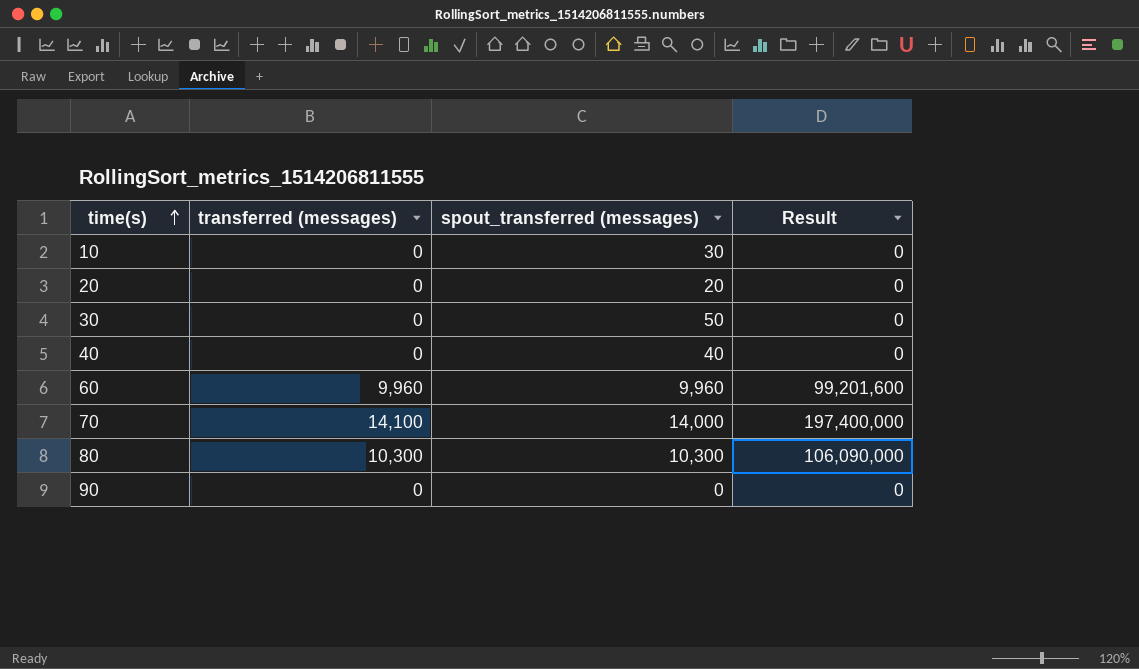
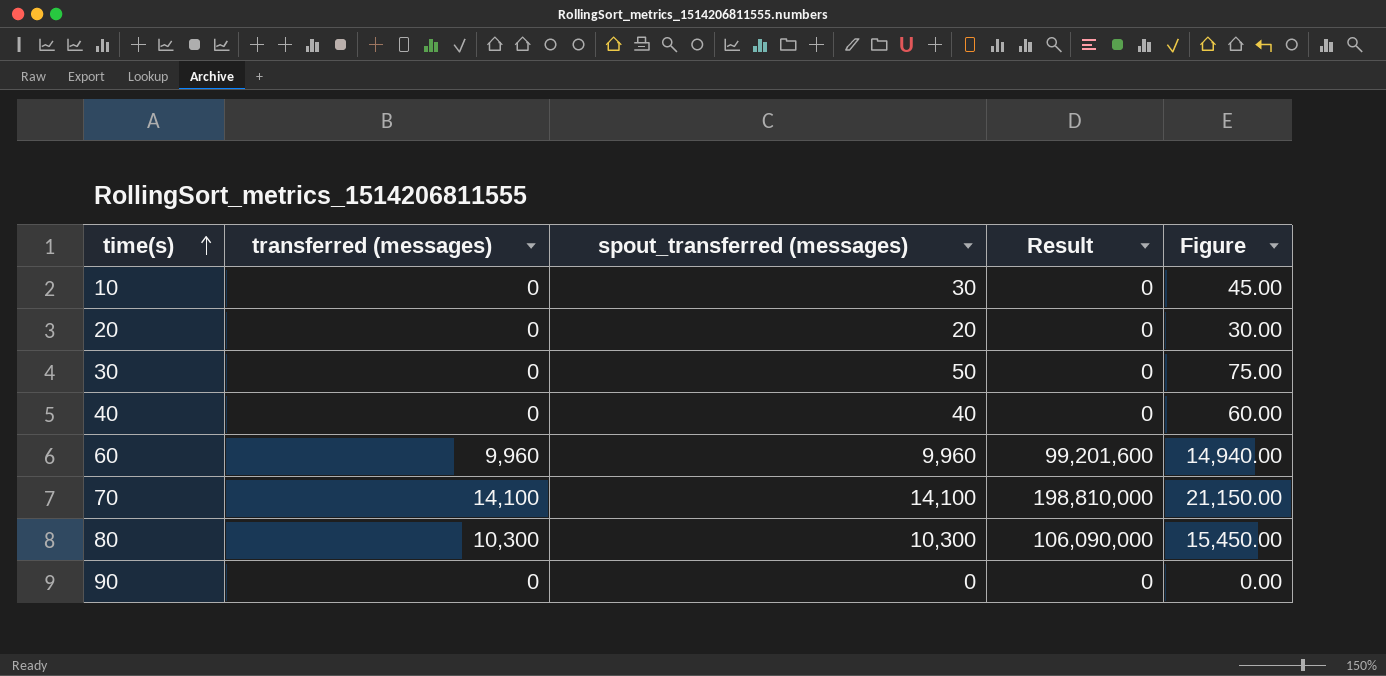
column Figure | formula: none -> [spout_transferred (messages)] * 1.5
70 | spout_transferred (messages): 14,000 -> 14,100
70 | Result: 197,400,000 -> 198,810,000

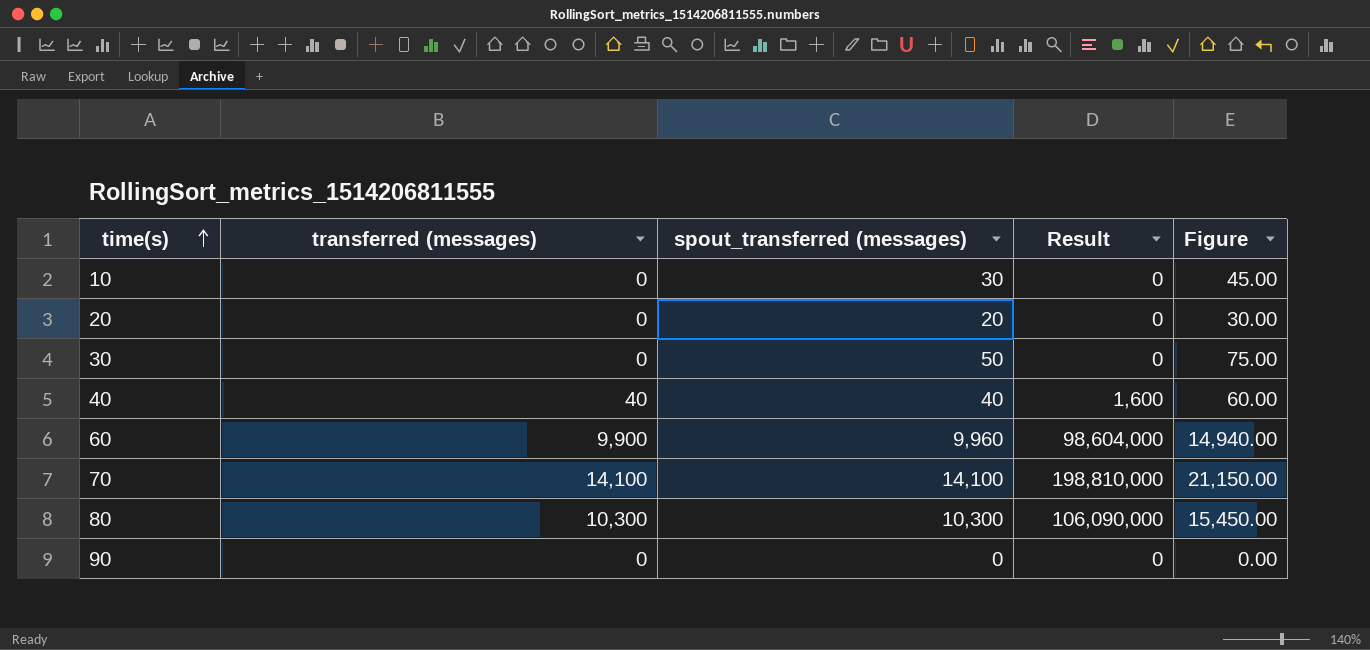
40 | transferred (messages): 0 -> 40
40 | Result: 0 -> 1,600
60 | transferred (messages): 9,960 -> 9,900
60 | Result: 99,201,600 -> 98,604,000

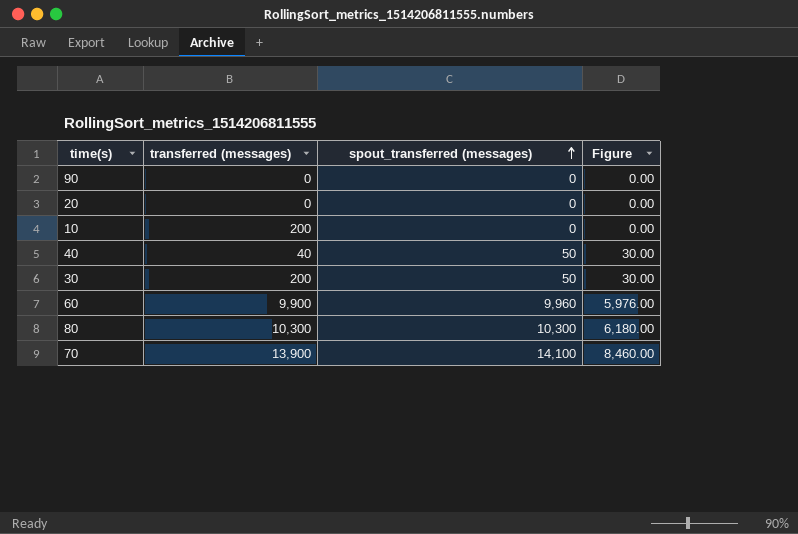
row order: time(s) ascending -> spout_transferred (messages) ascending
column Result | formula: [transferred (messages)] * [spout_transferred (messages)] -> none
column Figure | formula: [spout_transferred (messages)] * 1.5 -> [spout_transferred (messages)] * 0.6
20 | spout_transferred (messages): 20 -> 0
10 | transferred (messages): 0 -> 200
10 | spout_transferred (messages): 30 -> 0
40 | spout_transferred (messages): 40 -> 50
30 | transferred (messages): 0 -> 200
70 | transferred (messages): 14,100 -> 13,900

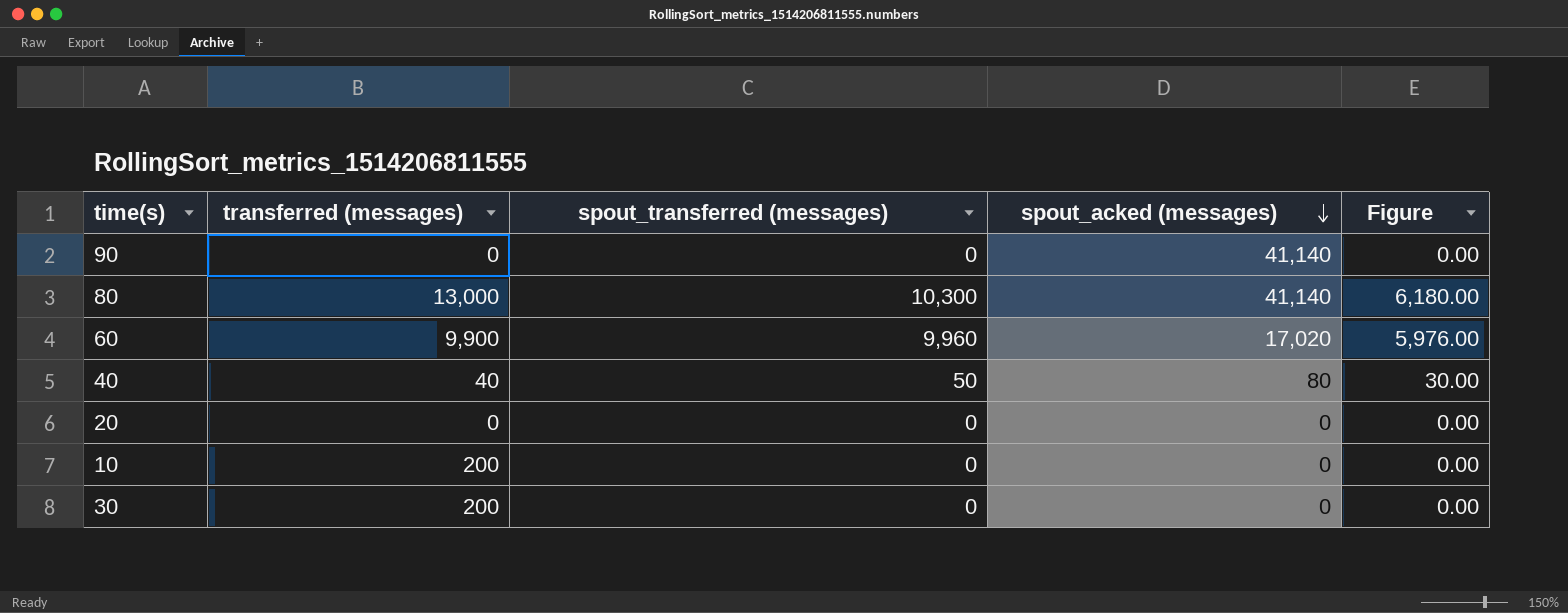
row order: spout_transferred (messages) ascending -> spout_acked (messages) descending
column spout_acked (messages) | position: none -> 4
row 70: 13,900 | 14,100 | 8,460.00 -> none
80 | transferred (messages): 10,300 -> 13,000
30 | spout_transferred (messages): 50 -> 0
30 | Figure: 30.00 -> 0.00

